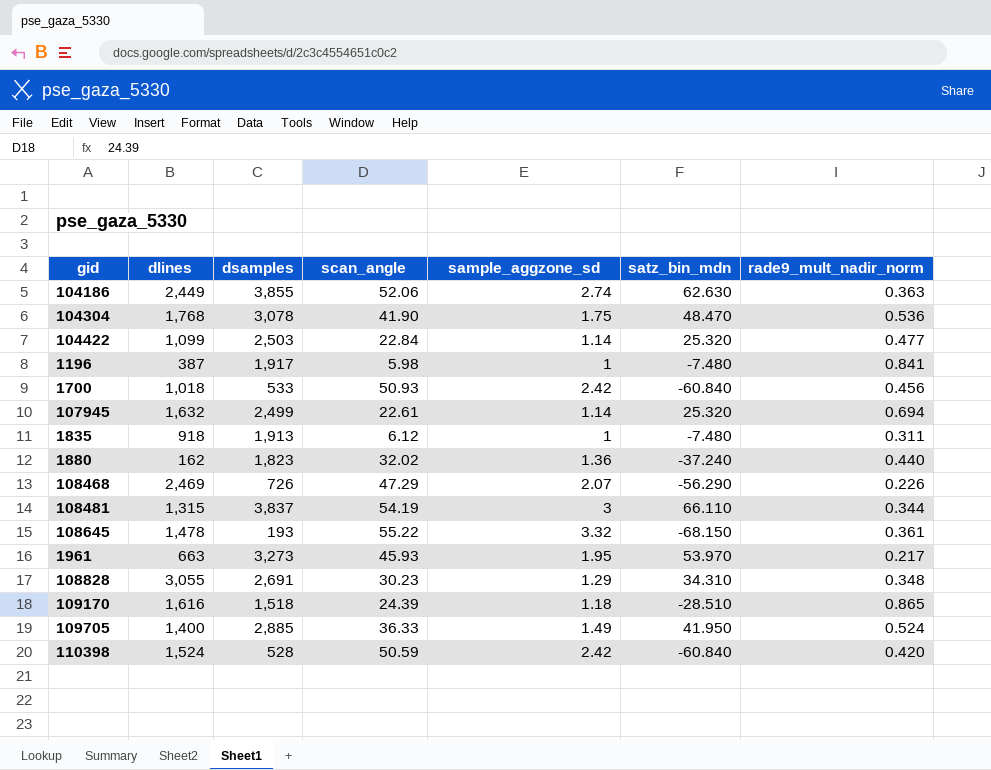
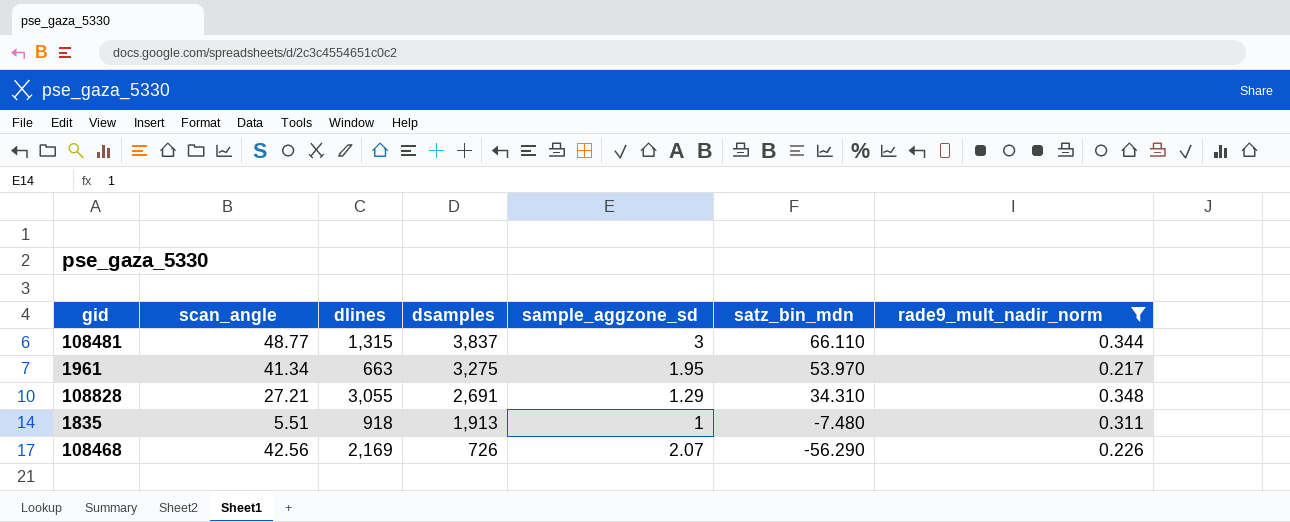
filter: none -> rade9_mult_nadir_norm <= 0.348
row order: none -> dsamples descending
column scan_angle | position: 4 -> 2
108481 | scan_angle: 54.19 -> 48.77
1961 | scan_angle: 45.93 -> 41.34
1961 | dsamples: 3,273 -> 3,275
108828 | scan_angle: 30.23 -> 27.21
1835 | scan_angle: 6.12 -> 5.51
108468 | scan_angle: 47.29 -> 42.56
108468 | dlines: 2,469 -> 2,169

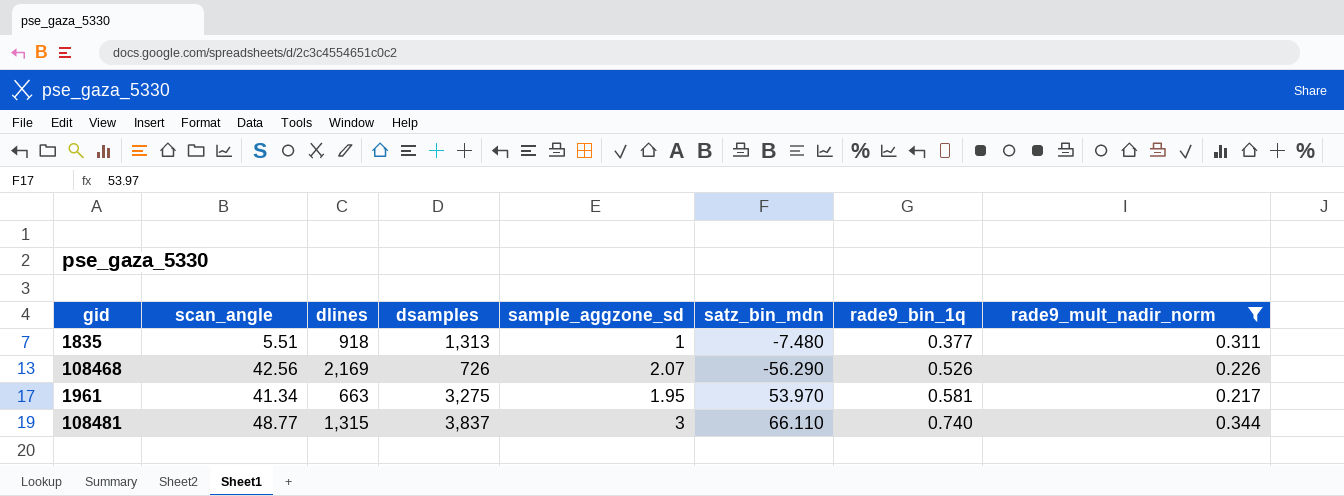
row order: dsamples descending -> rade9_bin_1q ascending
column rade9_bin_1q | position: none -> 7
row 108828: 27.21 | 3,055 | 2,691 | 1.29 | 34.310 | 0.348 -> none
1835 | dsamples: 1,913 -> 1,313

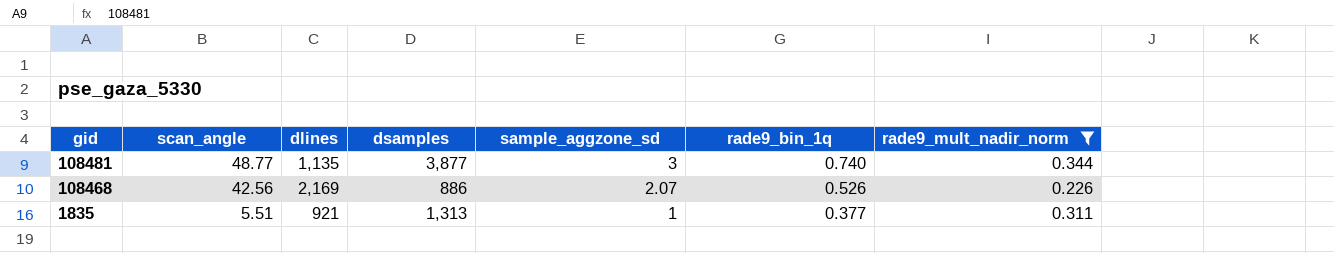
row order: rade9_bin_1q ascending -> gid descending
column satz_bin_mdn | position: 6 -> none
row 1961: 41.34 | 663 | 3,275 | 1.95 | 53.970 | 0.581 | 0.217 -> none
108481 | dlines: 1,315 -> 1,135
108481 | dsamples: 3,837 -> 3,877
108468 | dsamples: 726 -> 886
1835 | dlines: 918 -> 921

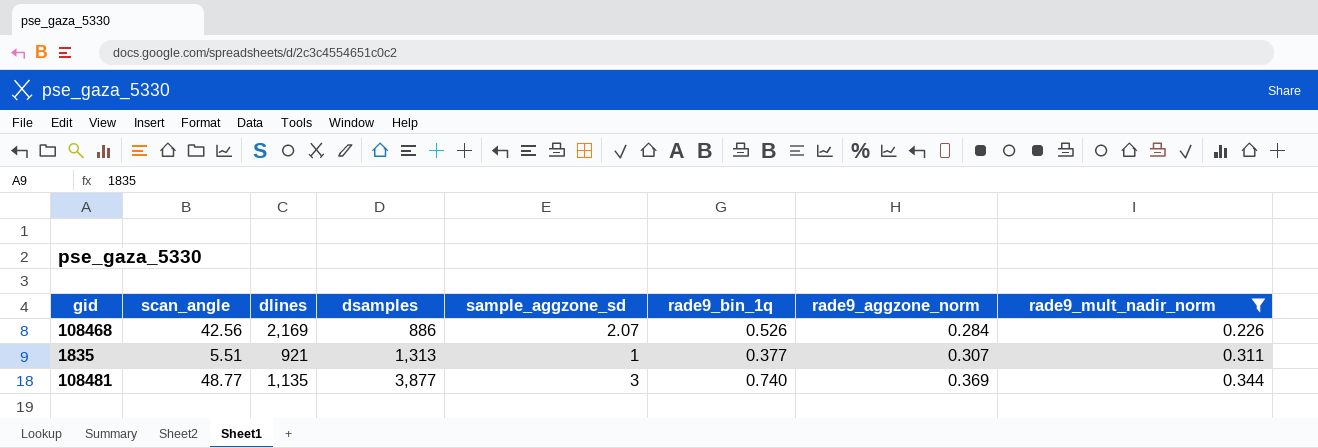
row order: gid descending -> dsamples ascending
column rade9_aggzone_norm | position: none -> 7

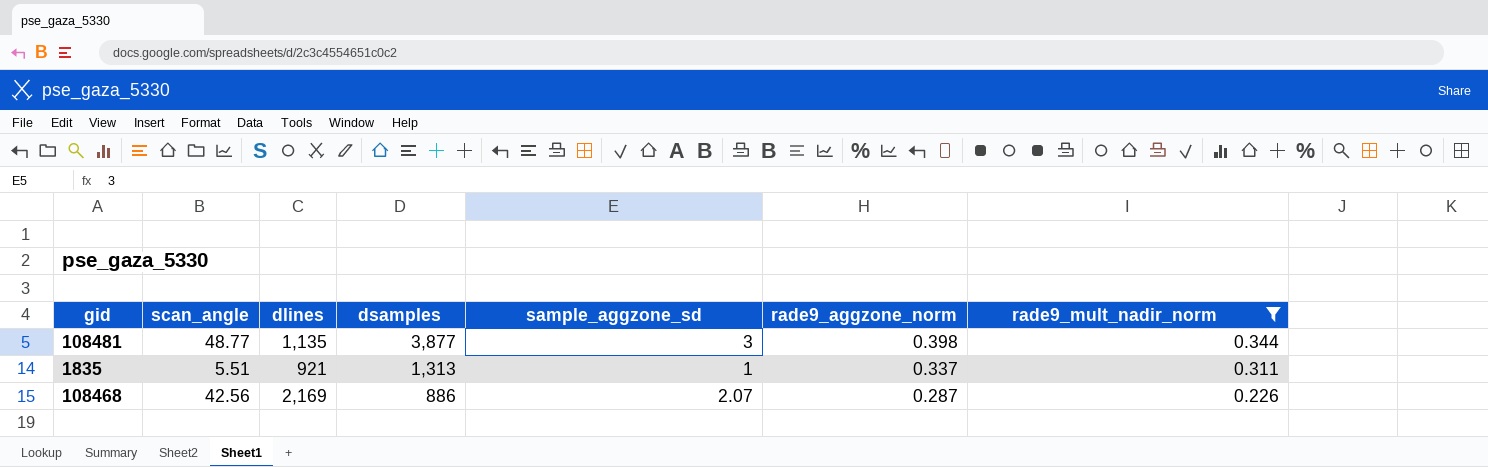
row order: dsamples ascending -> dsamples descending
column rade9_bin_1q | position: 6 -> none
108481 | rade9_aggzone_norm: 0.369 -> 0.398
1835 | rade9_aggzone_norm: 0.307 -> 0.337
108468 | rade9_aggzone_norm: 0.284 -> 0.287

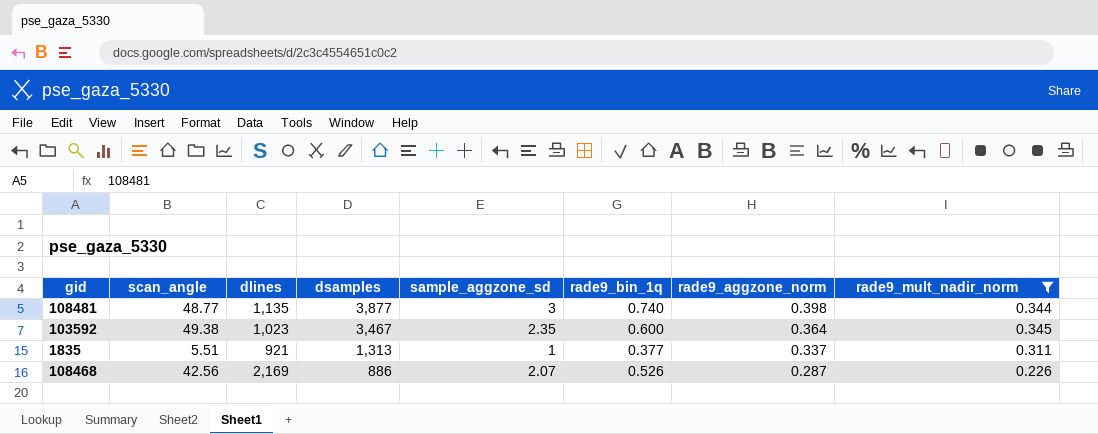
column rade9_bin_1q | position: none -> 6
row 103592: none -> 49.38 | 1,023 | 3,467 | 2.35 | 0.600 | 0.364 | 0.345

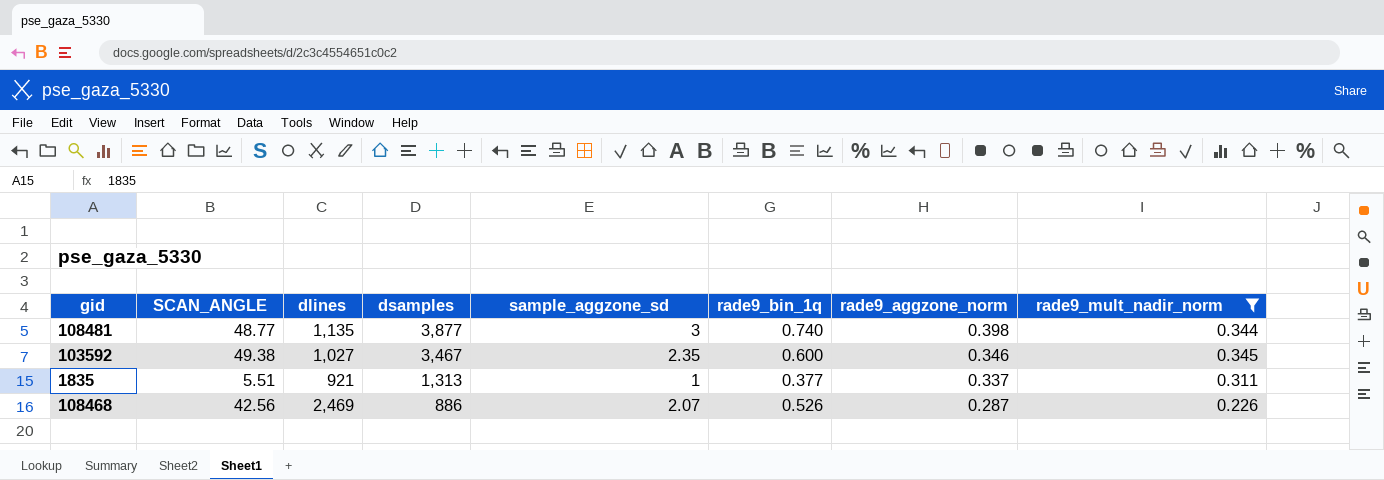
column name: scan_angle -> SCAN_ANGLE
103592 | dlines: 1,023 -> 1,027
103592 | rade9_aggzone_norm: 0.364 -> 0.346
108468 | dlines: 2,169 -> 2,469

